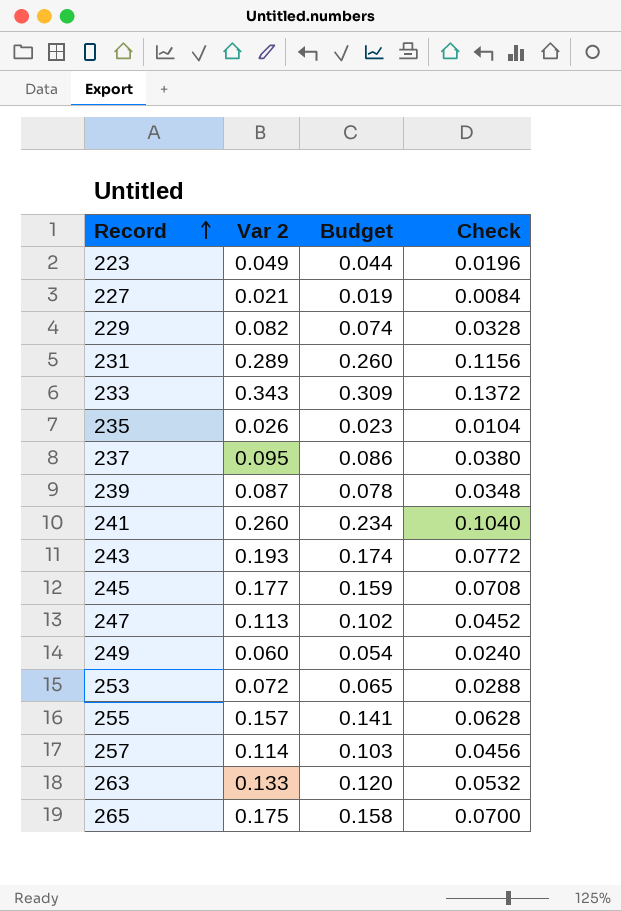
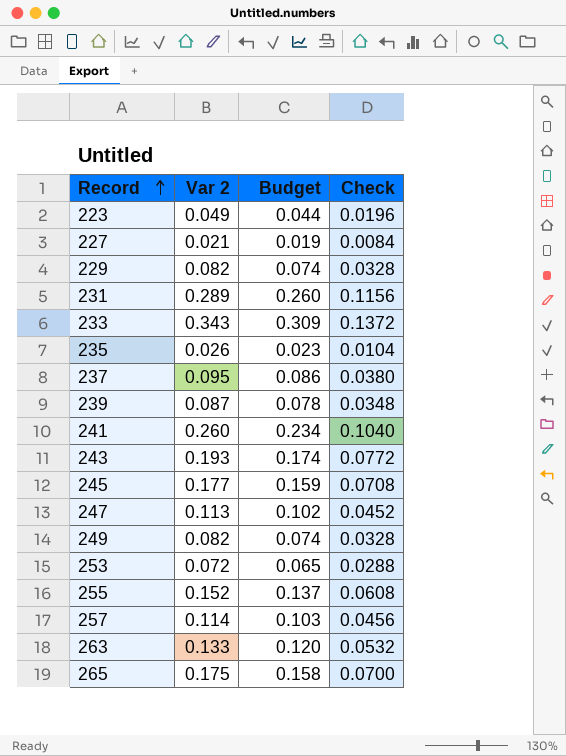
249 | Var 2: 0.060 -> 0.082
249 | Budget: 0.054 -> 0.074
249 | Check: 0.0240 -> 0.0328
255 | Var 2: 0.157 -> 0.152
255 | Budget: 0.141 -> 0.137
255 | Check: 0.0628 -> 0.0608

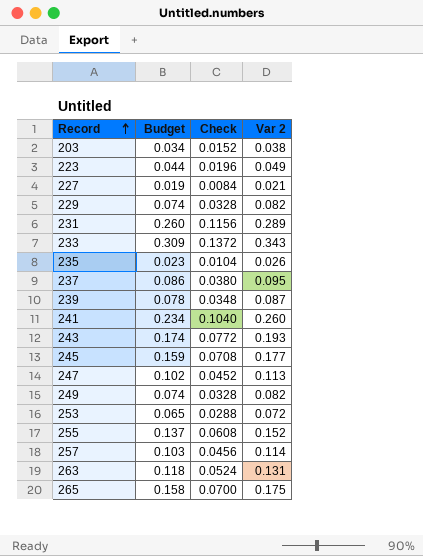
column Var 2 | position: 2 -> 4
row 203: none -> 0.034 | 0.0152 | 0.038
263 | Budget: 0.120 -> 0.118
263 | Check: 0.0532 -> 0.0524
263 | Var 2: 0.133 -> 0.131

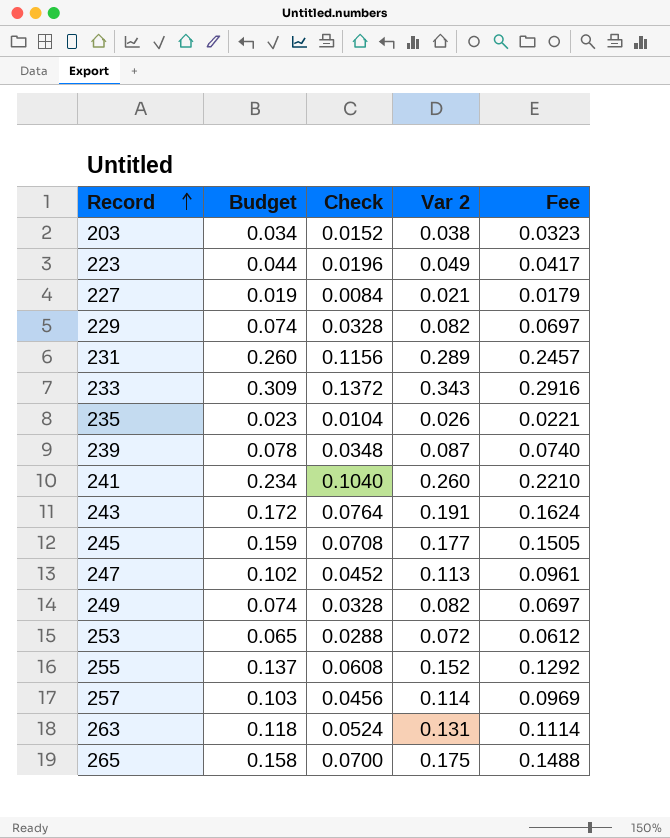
column Fee | formula: none -> [Var 2] * 0.85
row 237: 0.086 | 0.0380 | 0.095 -> none
243 | Budget: 0.174 -> 0.172
243 | Check: 0.0772 -> 0.0764
243 | Var 2: 0.193 -> 0.191

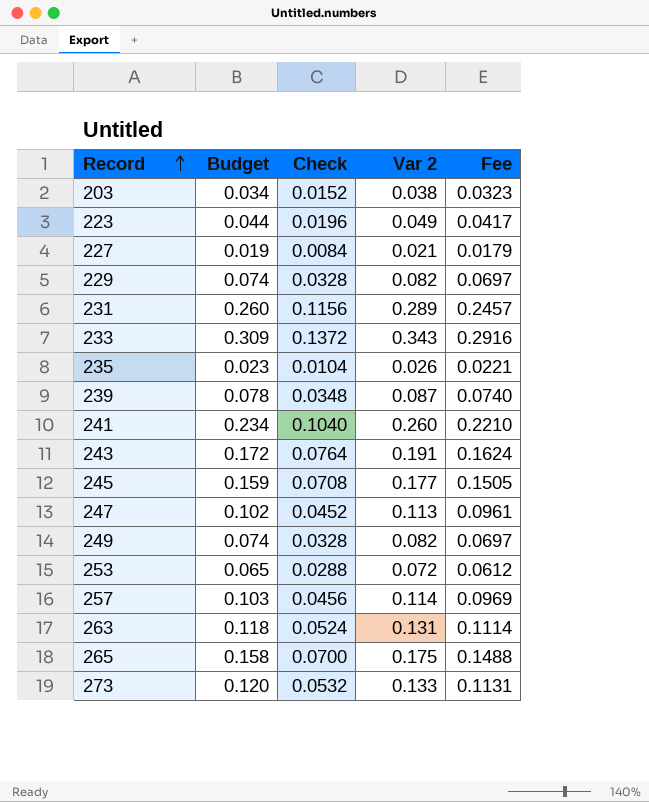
row 255: 0.137 | 0.0608 | 0.152 | 0.1292 -> none
row 273: none -> 0.120 | 0.0532 | 0.133 | 0.1131

